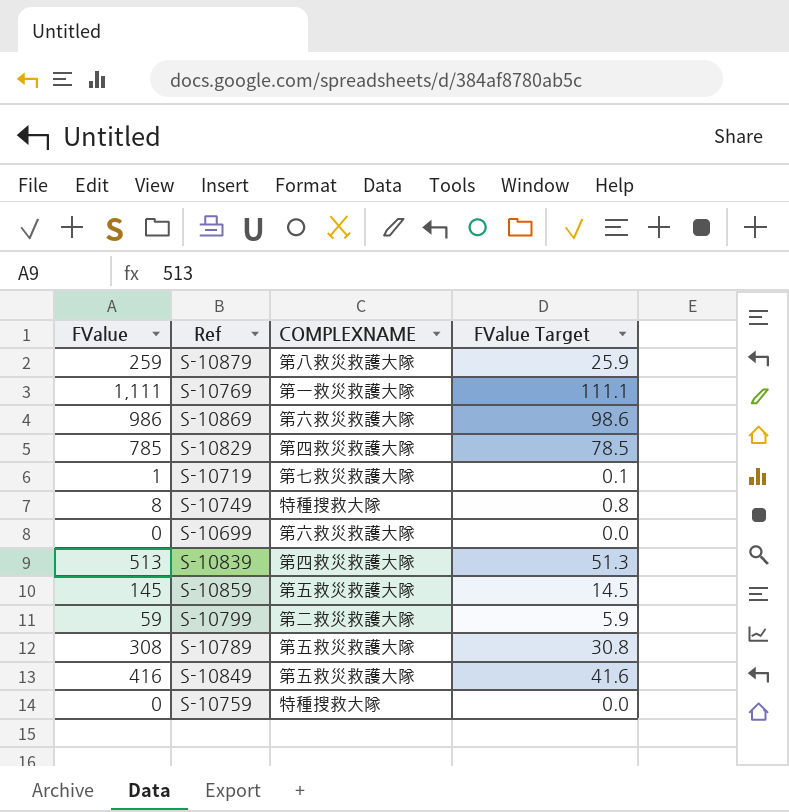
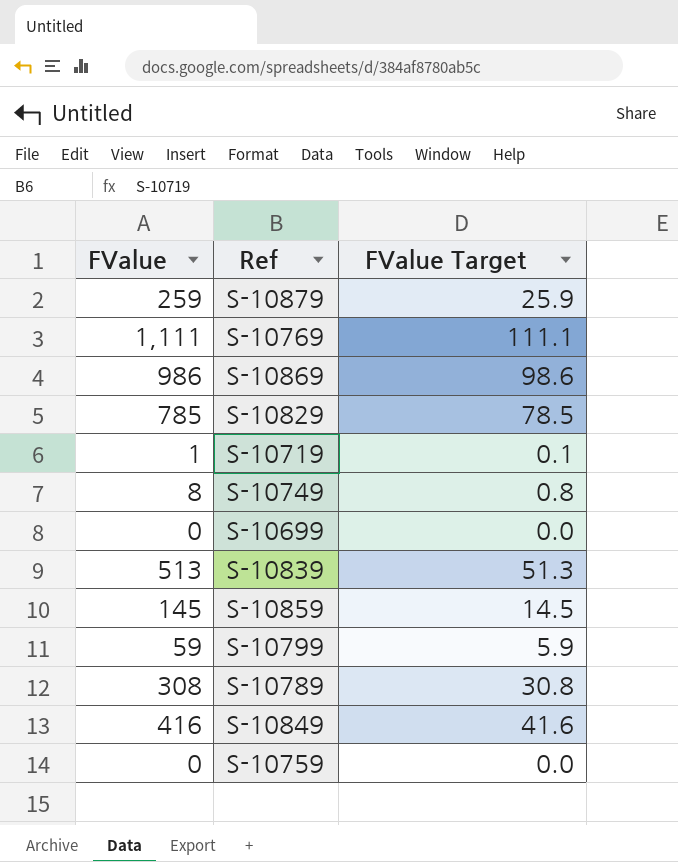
column COMPLEXNAME | position: 3 -> none

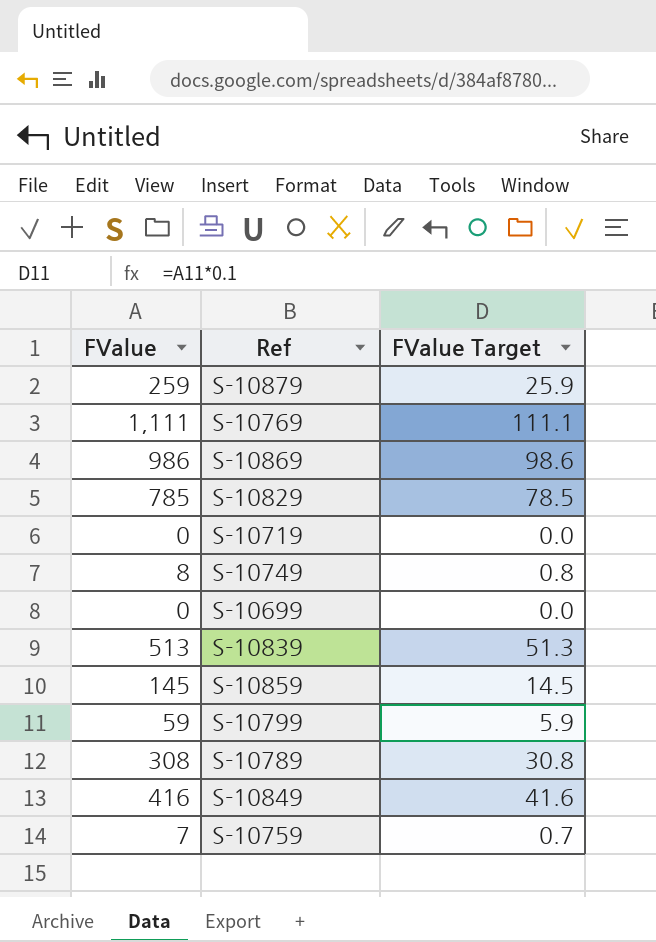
S-10719 | FValue: 1 -> 0
S-10719 | FValue Target: 0.1 -> 0.0
S-10759 | FValue: 0 -> 7
S-10759 | FValue Target: 0.0 -> 0.7

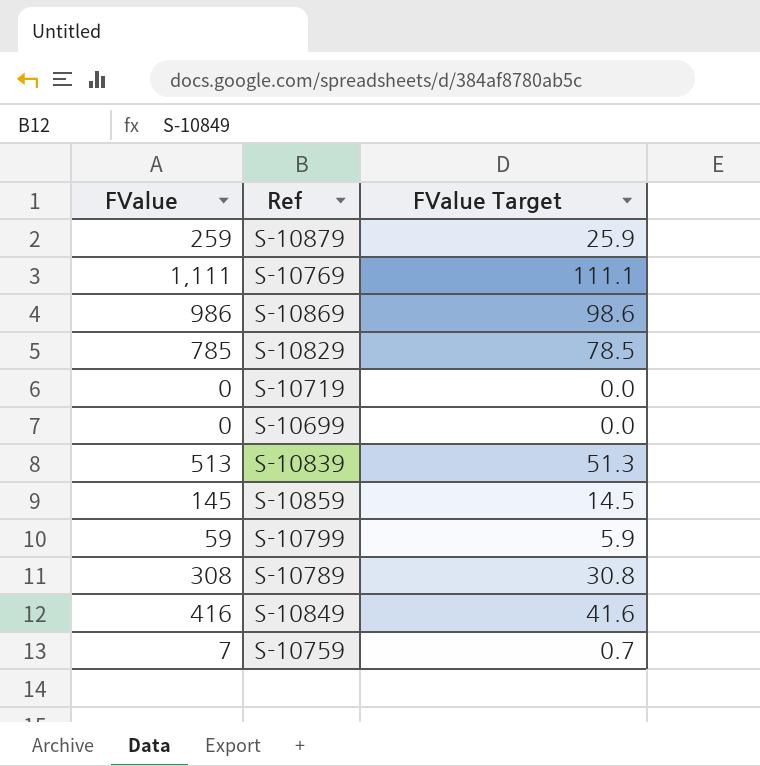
row S-10749: 8 | 0.8 -> none

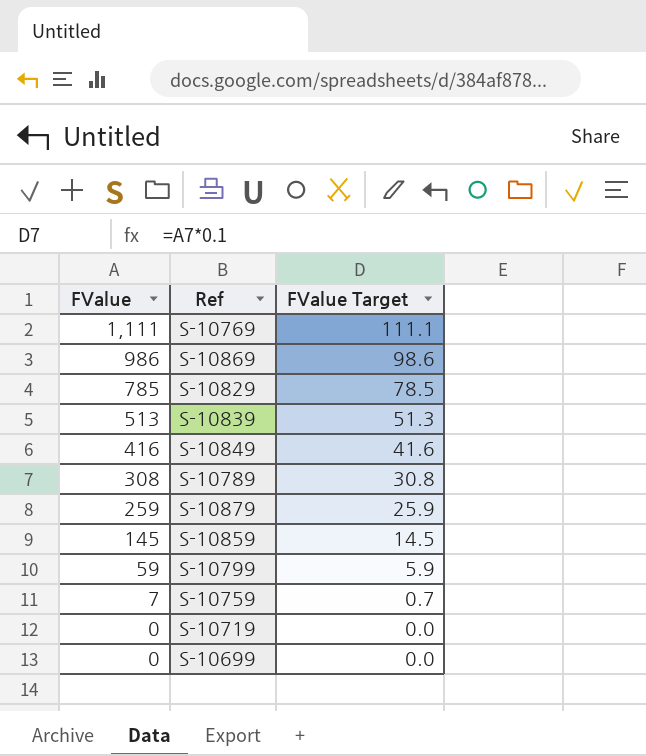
row order: none -> FValue descending

